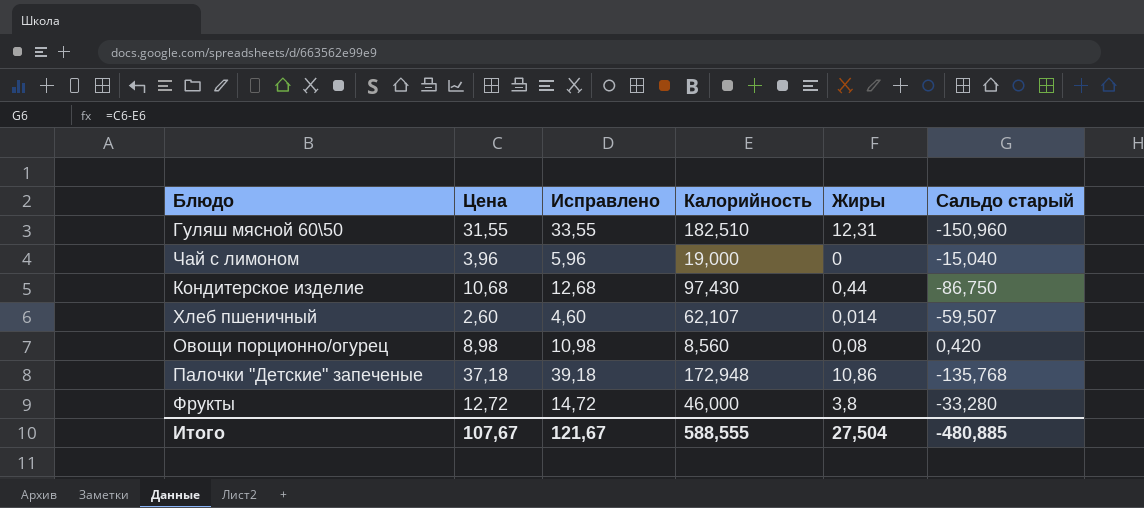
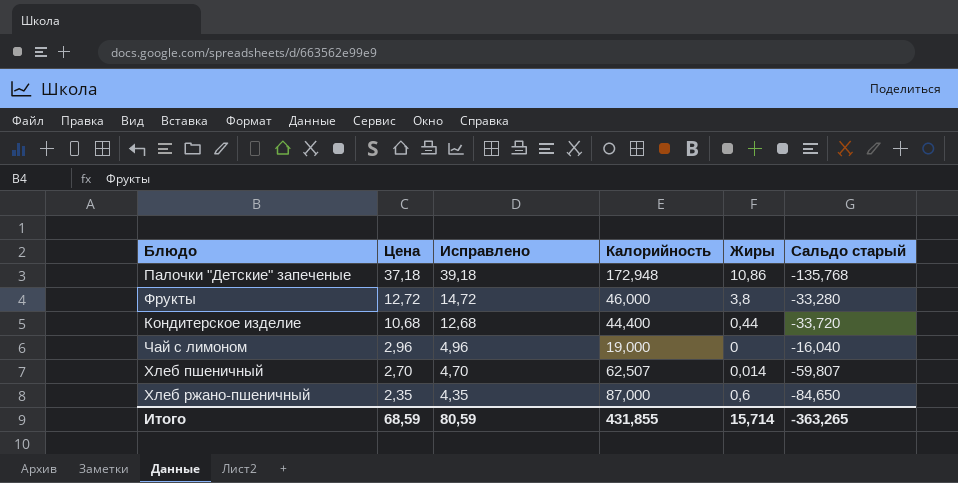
row order: none -> Цена descending
row Гуляш мясной 60\50: 31,55 | 33,55 | 182,510 | 12,31 | -150,960 -> none
row Овощи порционно/огурец: 8,98 | 10,98 | 8,560 | 0,08 | 0,420 -> none
Кондитерское изделие | Калорийность: 97,430 -> 44,400
Кондитерское изделие | Сальдо старый: -86,750 -> -33,720
Чай с лимоном | Цена: 3,96 -> 2,96
Чай с лимоном | Исправлено: 5,96 -> 4,96
Чай с лимоном | Сальдо старый: -15,040 -> -16,040
Хлеб пшеничный | Цена: 2,60 -> 2,70
Хлеб пшеничный | Исправлено: 4,60 -> 4,70
Хлеб пшеничный | Калорийность: 62,107 -> 62,507
Хлеб пшеничный | Сальдо старый: -59,507 -> -59,807
row Хлеб ржано-пшеничный: none -> 2,35 | 4,35 | 87,000 | 0,6 | -84,650
Итого | Цена: 107,67 -> 68,59
Итого | Исправлено: 121,67 -> 80,59
Итого | Калорийность: 588,555 -> 431,855
Итого | Жиры: 27,504 -> 15,714
Итого | Сальдо старый: -480,885 -> -363,265

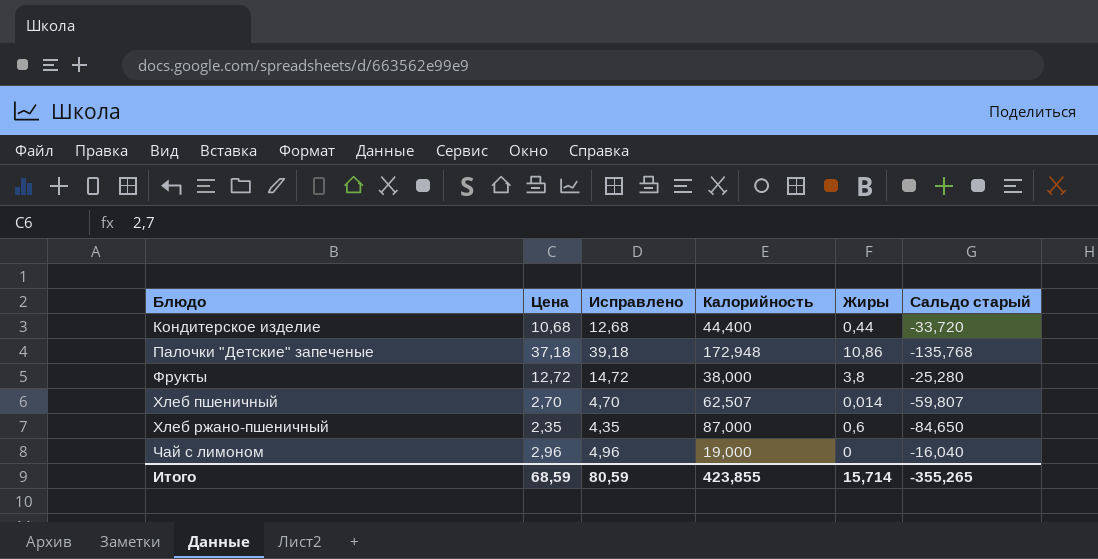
row order: Цена descending -> Блюдо ascending
Фрукты | Калорийность: 46,000 -> 38,000
Фрукты | Сальдо старый: -33,280 -> -25,280
Итого | Калорийность: 431,855 -> 423,855
Итого | Сальдо старый: -363,265 -> -355,265

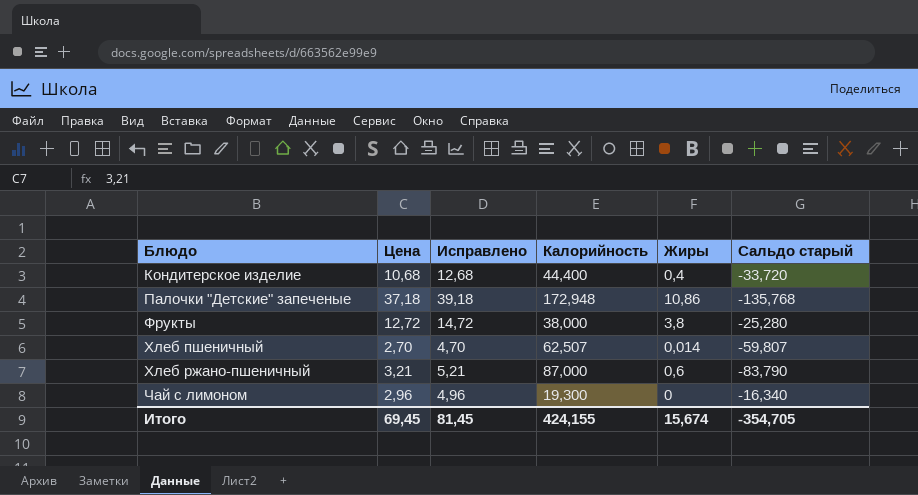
Кондитерское изделие | Жиры: 0,44 -> 0,4
Хлеб ржано-пшеничный | Цена: 2,35 -> 3,21
Хлеб ржано-пшеничный | Исправлено: 4,35 -> 5,21
Хлеб ржано-пшеничный | Сальдо старый: -84,650 -> -83,790
Чай с лимоном | Калорийность: 19,000 -> 19,300
Чай с лимоном | Сальдо старый: -16,040 -> -16,340
Итого | Цена: 68,59 -> 69,45
Итого | Исправлено: 80,59 -> 81,45
Итого | Калорийность: 423,855 -> 424,155
Итого | Жиры: 15,714 -> 15,674
Итого | Сальдо старый: -355,265 -> -354,705

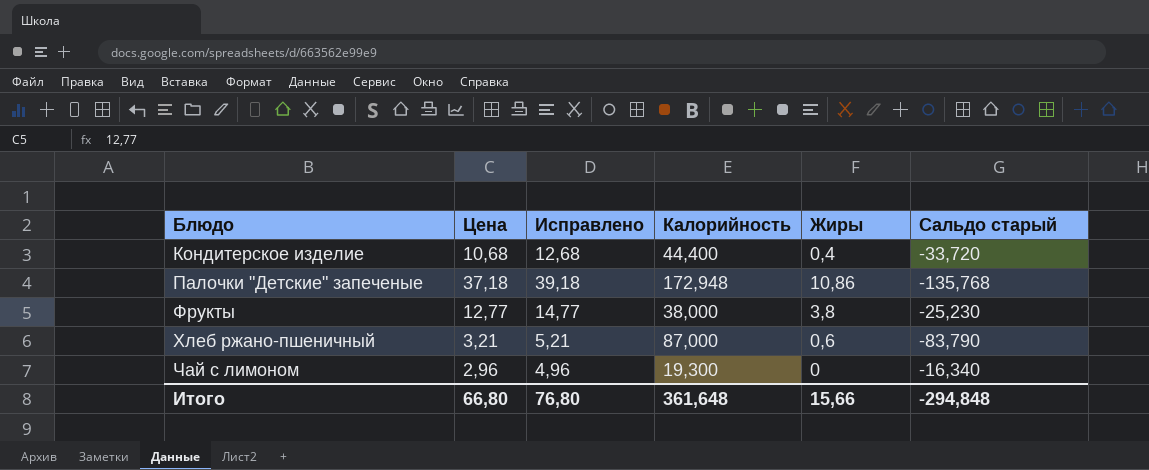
row Хлеб пшеничный: 2,70 | 4,70 | 62,507 | 0,014 | -59,807 -> none
Фрукты | Цена: 12,72 -> 12,77
Фрукты | Исправлено: 14,72 -> 14,77
Фрукты | Сальдо старый: -25,280 -> -25,230
Итого | Цена: 69,45 -> 66,80
Итого | Исправлено: 81,45 -> 76,80
Итого | Калорийность: 424,155 -> 361,648
Итого | Жиры: 15,674 -> 15,66
Итого | Сальдо старый: -354,705 -> -294,848

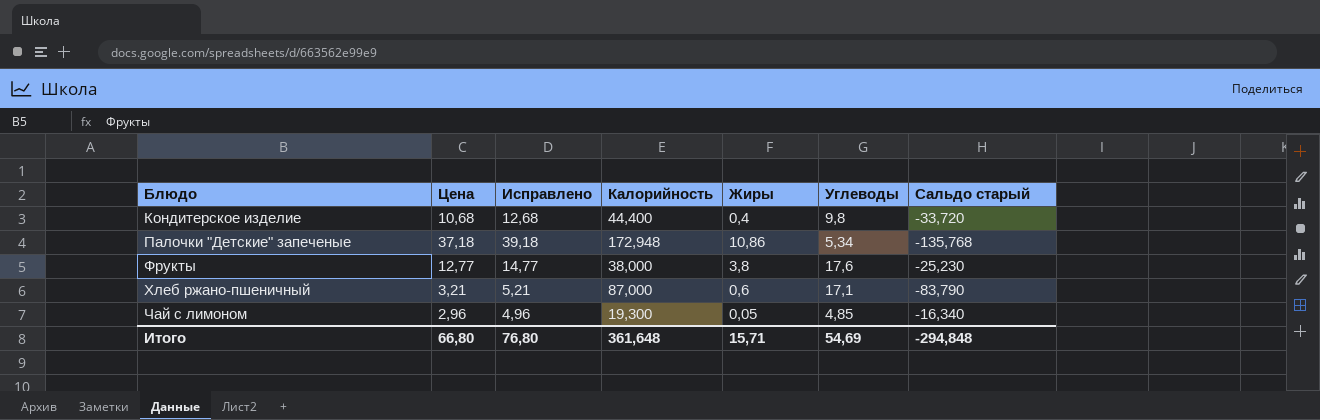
column Углеводы | position: none -> 6
Чай с лимоном | Жиры: 0 -> 0,05
Итого | Жиры: 15,66 -> 15,71

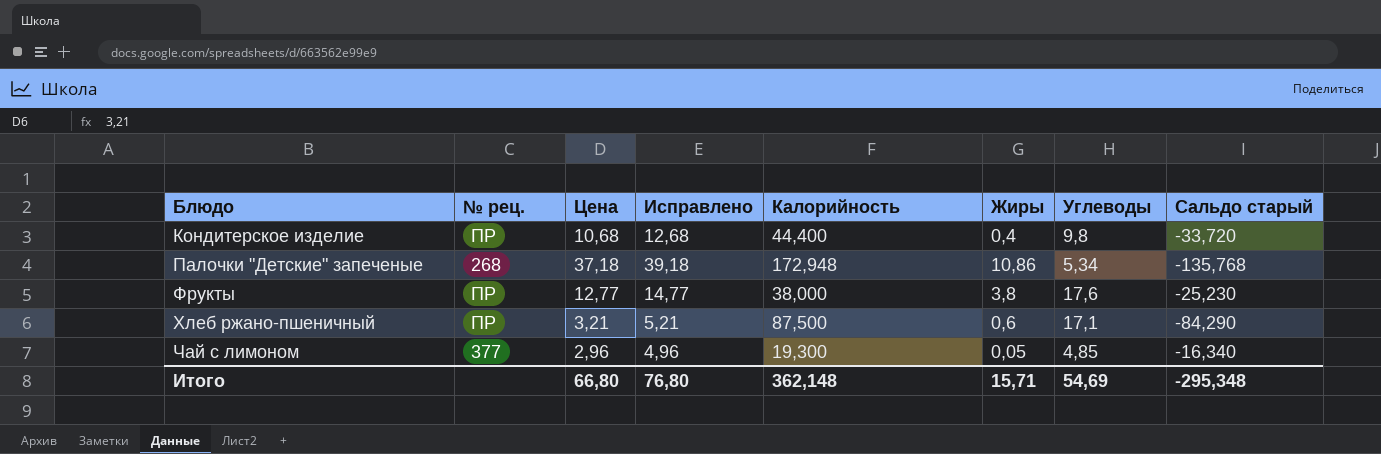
column № рец. | position: none -> 2
Хлеб ржано-пшеничный | Калорийность: 87,000 -> 87,500
Хлеб ржано-пшеничный | Сальдо старый: -83,790 -> -84,290
Итого | Калорийность: 361,648 -> 362,148
Итого | Сальдо старый: -294,848 -> -295,348

